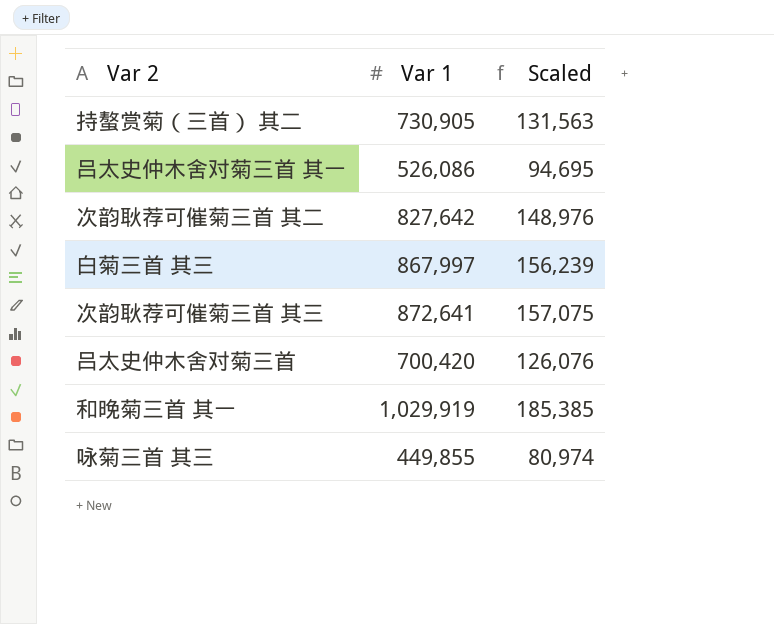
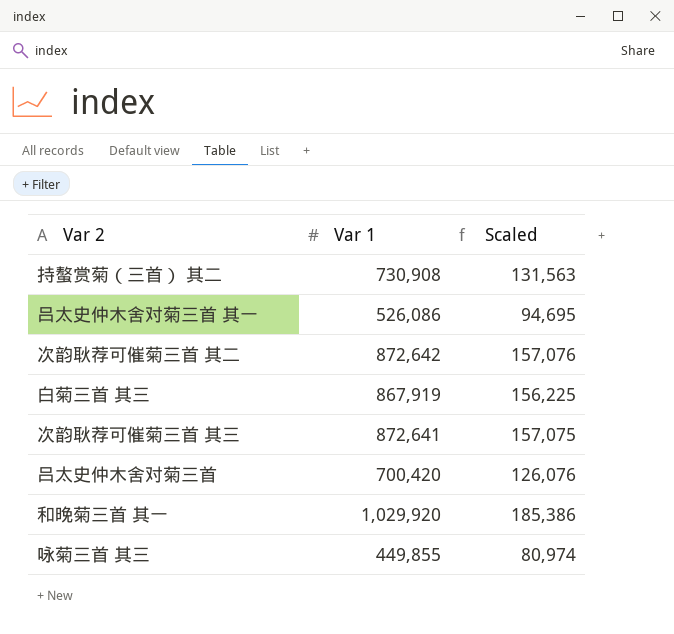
持螯赏菊（三首） 其二 | Var 1: 730,905 -> 730,908
次韵耿荐可催菊三首 其二 | Var 1: 827,642 -> 872,642
次韵耿荐可催菊三首 其二 | Scaled: 148,976 -> 157,076
白菊三首 其三 | Var 1: 867,997 -> 867,919
白菊三首 其三 | Scaled: 156,239 -> 156,225
和晚菊三首 其一 | Var 1: 1,029,919 -> 1,029,920
和晚菊三首 其一 | Scaled: 185,385 -> 185,386

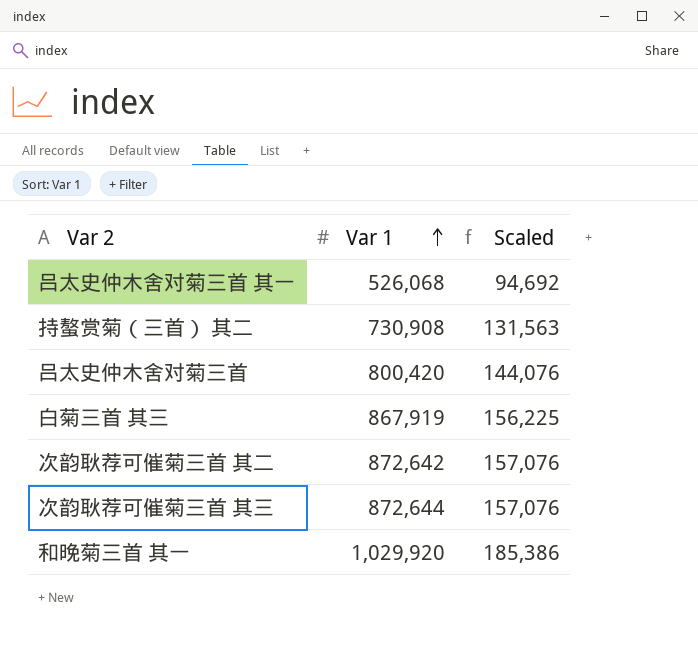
row order: none -> Var 1 ascending
row 咏菊三首 其三: 449,855 | 80,974 -> none
吕太史仲木舍对菊三首 其一 | Var 1: 526,086 -> 526,068
吕太史仲木舍对菊三首 其一 | Scaled: 94,695 -> 94,692
吕太史仲木舍对菊三首 | Var 1: 700,420 -> 800,420
吕太史仲木舍对菊三首 | Scaled: 126,076 -> 144,076
次韵耿荐可催菊三首 其三 | Var 1: 872,641 -> 872,644
次韵耿荐可催菊三首 其三 | Scaled: 157,075 -> 157,076

